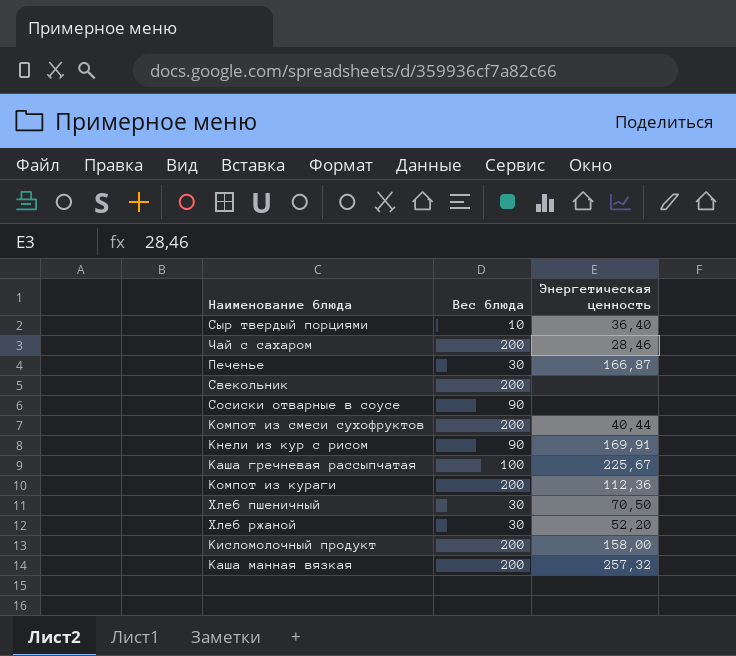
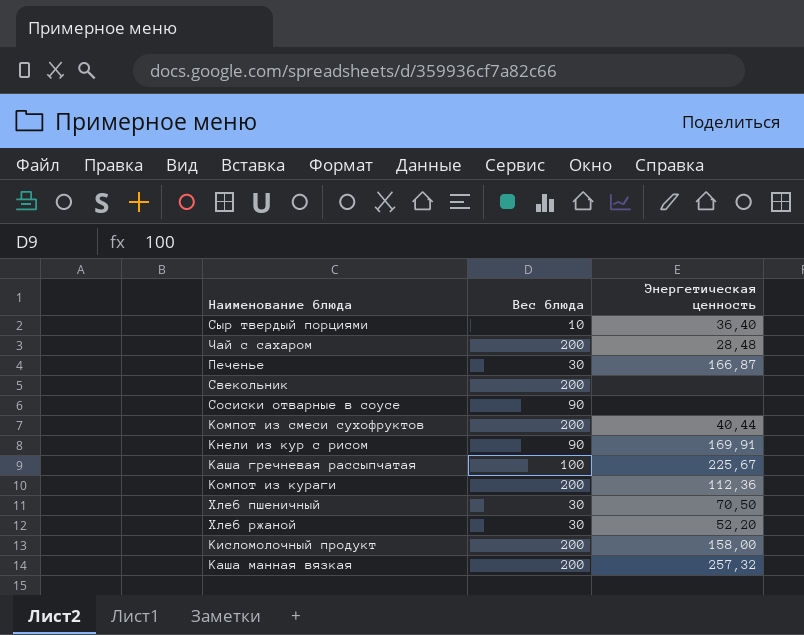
Чай с сахаром | Энергетическая ценность: 28,46 -> 28,48

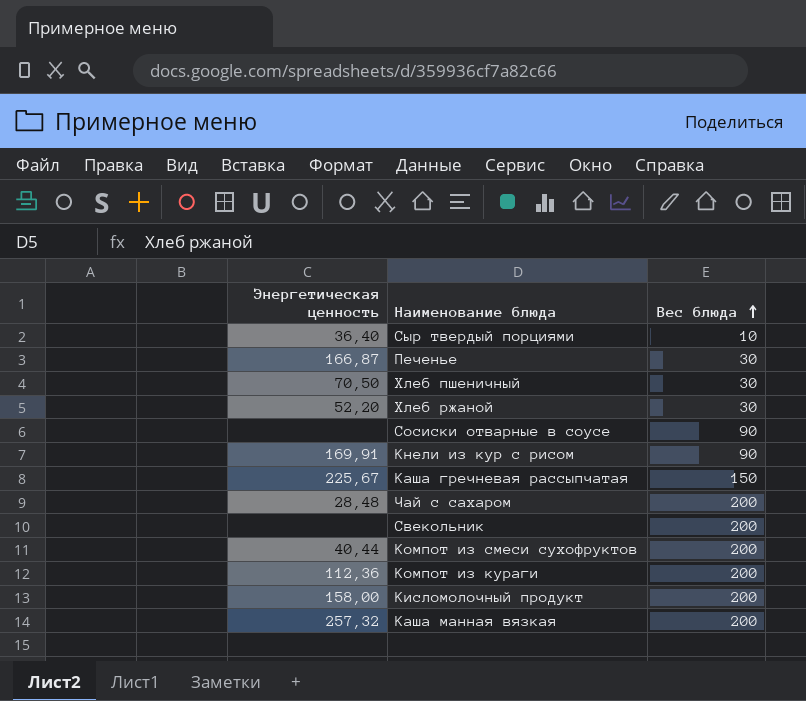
row order: none -> Вес блюда ascending
column Энергетическая ценность | position: 3 -> 1
Каша гречневая рассыпчатая | Вес блюда: 100 -> 150

